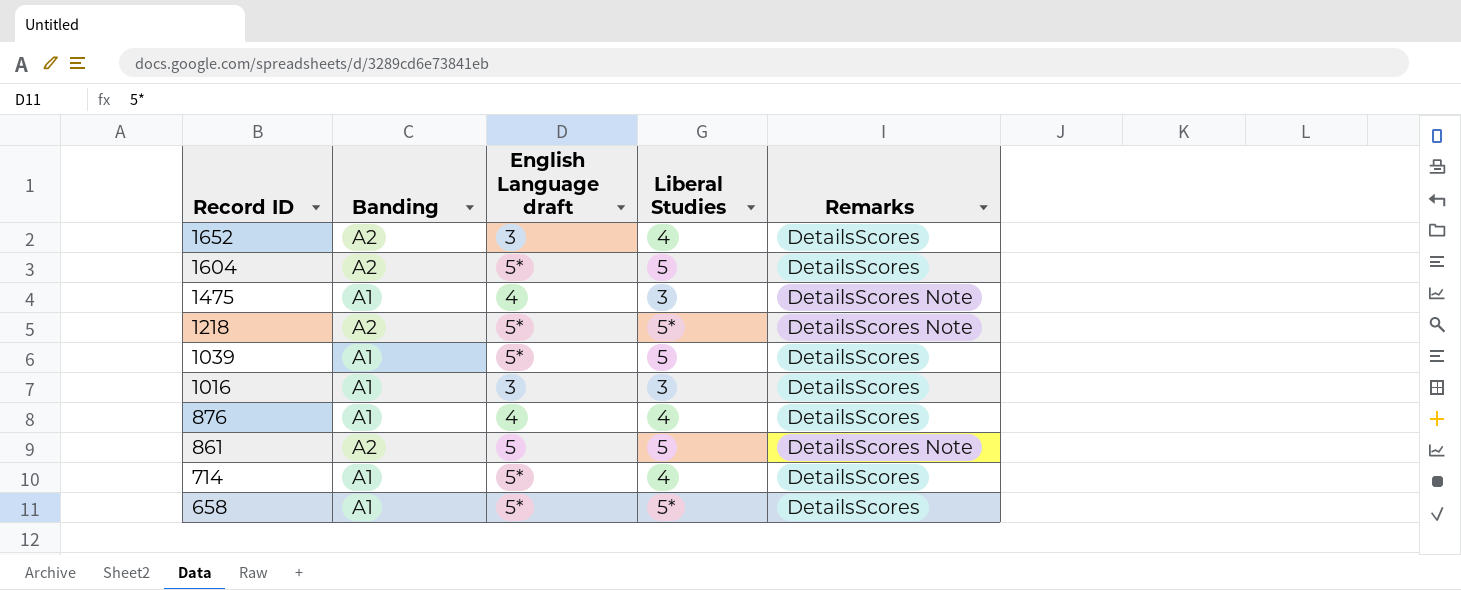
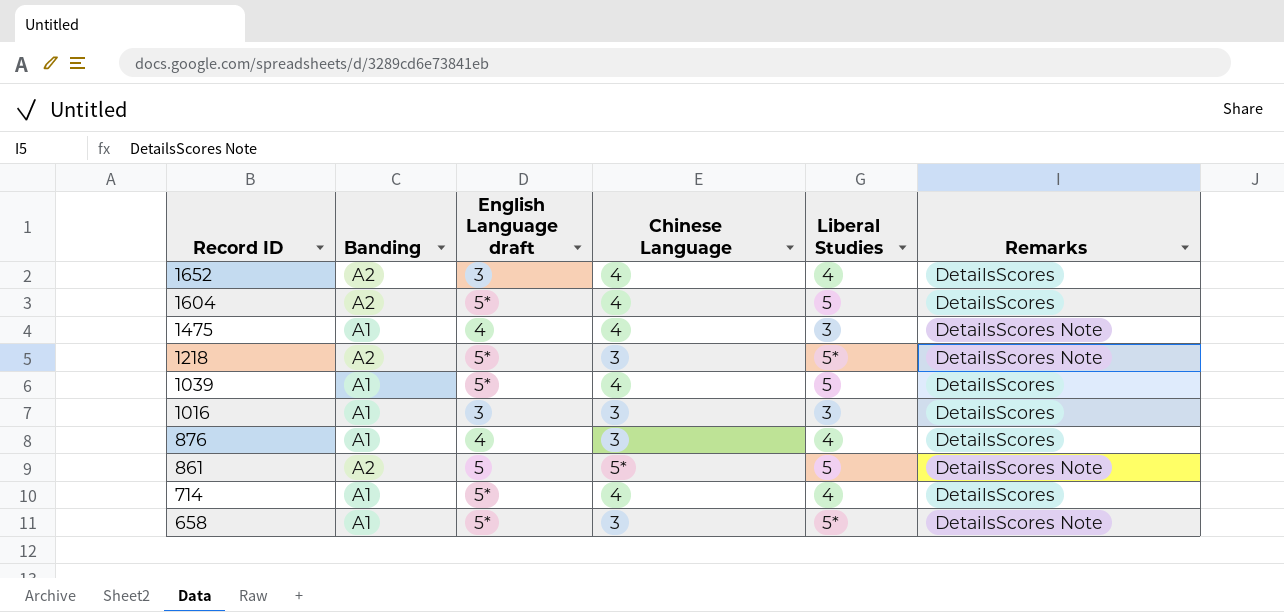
column Chinese Language | position: none -> 4
658 | Remarks: DetailsScores -> DetailsScores Note

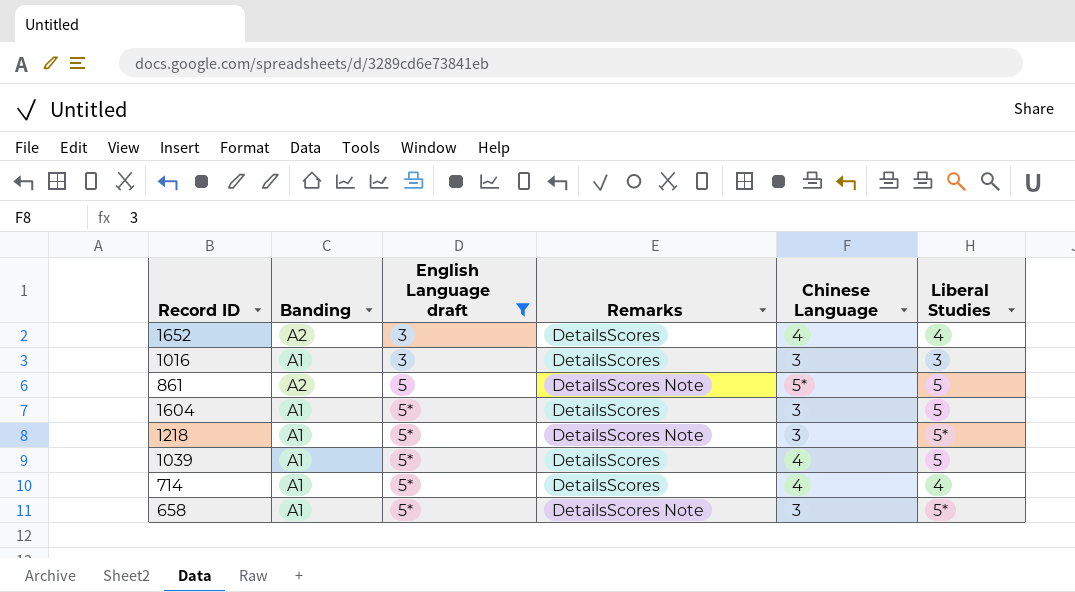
filter: none -> English Language draft != 4
row order: Record ID descending -> English Language draft ascending
column Remarks | position: 6 -> 4
1604 | Banding: A2 -> A1
1604 | Chinese Language: 4 -> 3
1218 | Banding: A2 -> A1

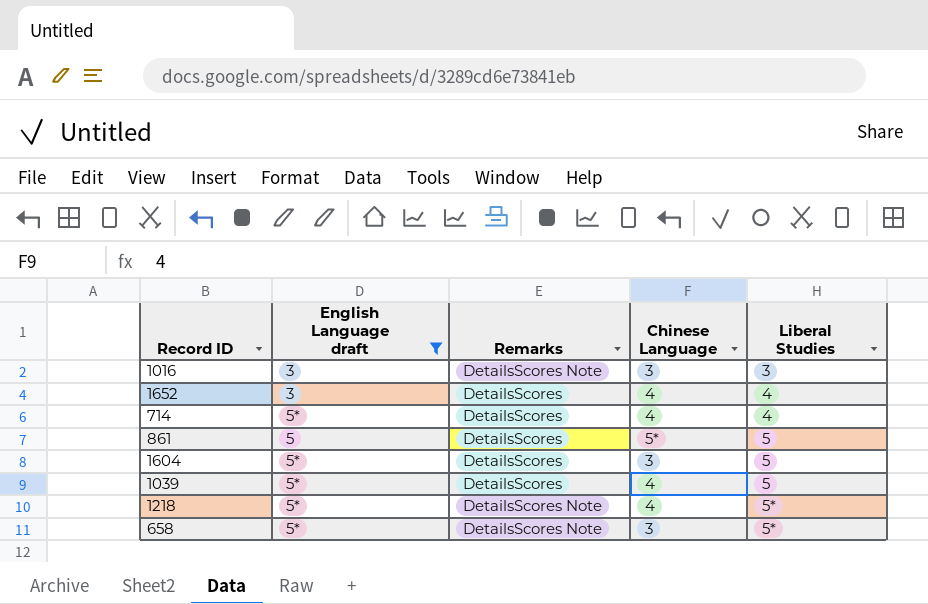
row order: English Language draft ascending -> Liberal Studies ascending
column Banding | position: 2 -> none
1016 | Remarks: DetailsScores -> DetailsScores Note
861 | Remarks: DetailsScores Note -> DetailsScores
1218 | Chinese Language: 3 -> 4

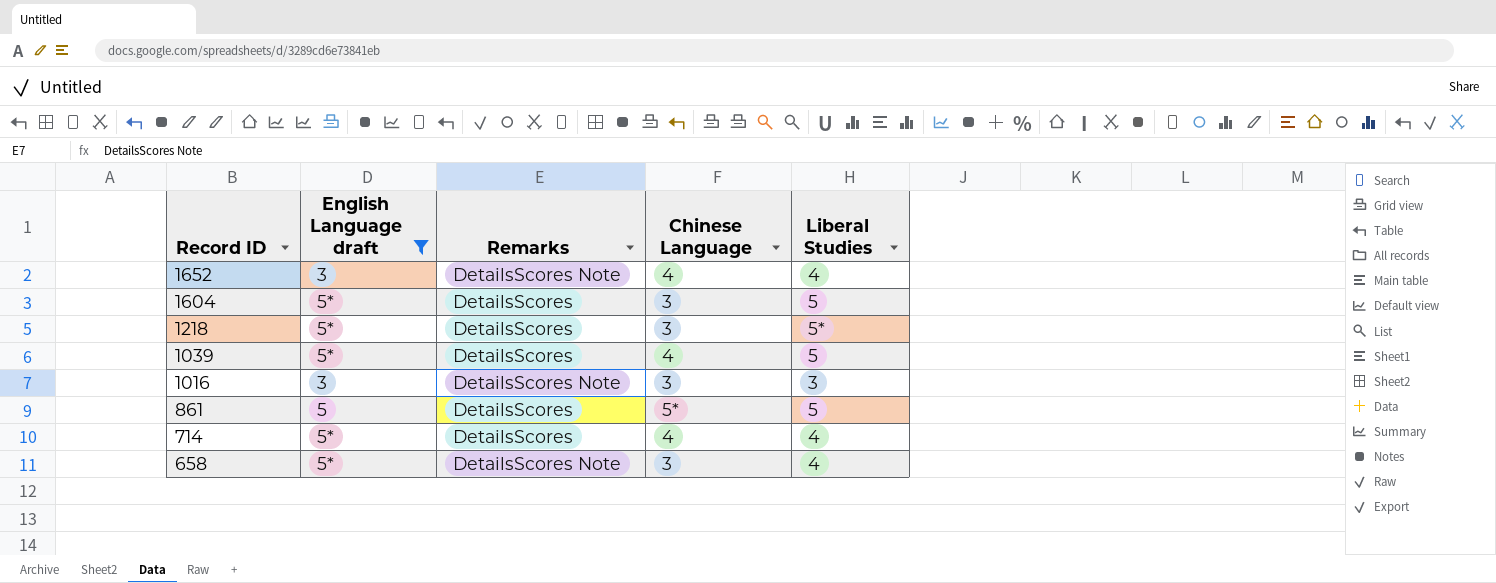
row order: Liberal Studies ascending -> Record ID descending
1652 | Remarks: DetailsScores -> DetailsScores Note
1218 | Remarks: DetailsScores Note -> DetailsScores
1218 | Chinese Language: 4 -> 3
658 | Liberal Studies: 5* -> 4

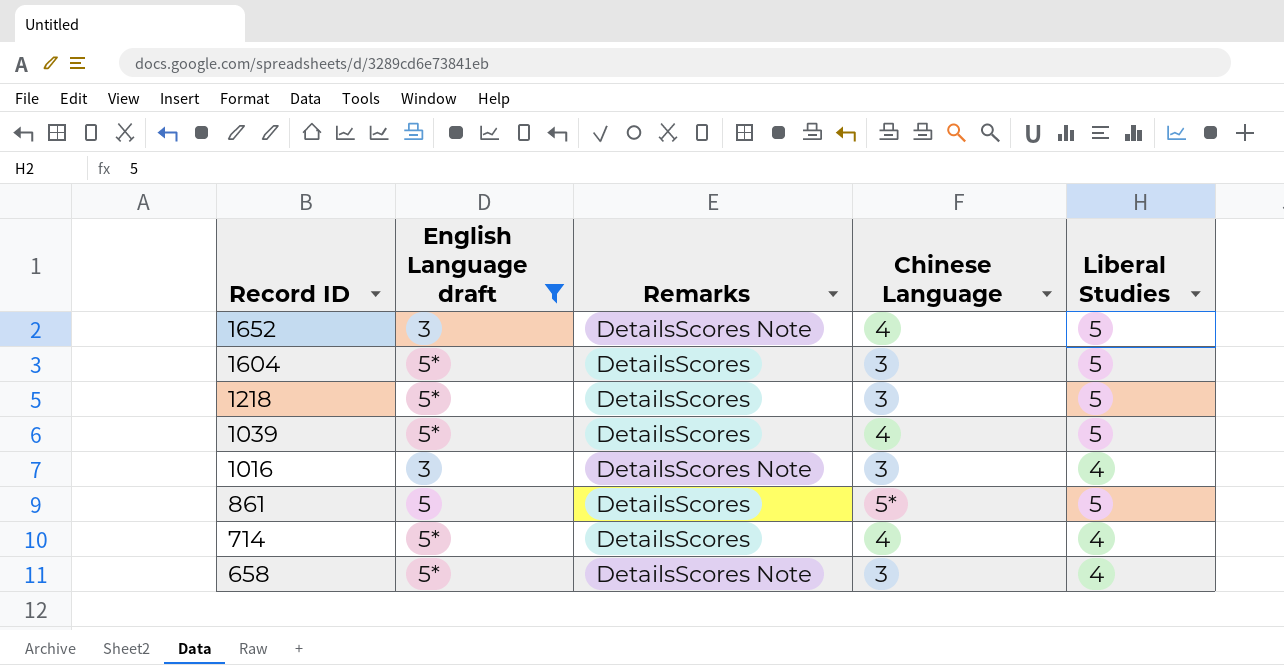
1652 | Liberal Studies: 4 -> 5
1218 | Liberal Studies: 5* -> 5
1016 | Liberal Studies: 3 -> 4

